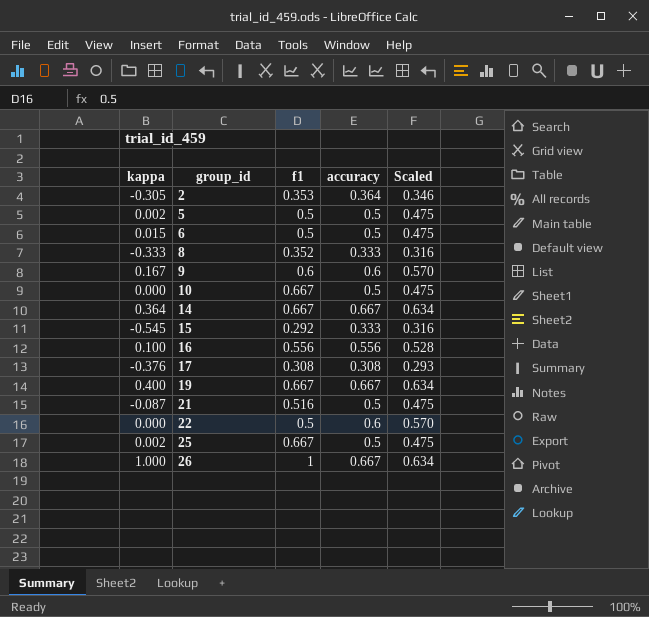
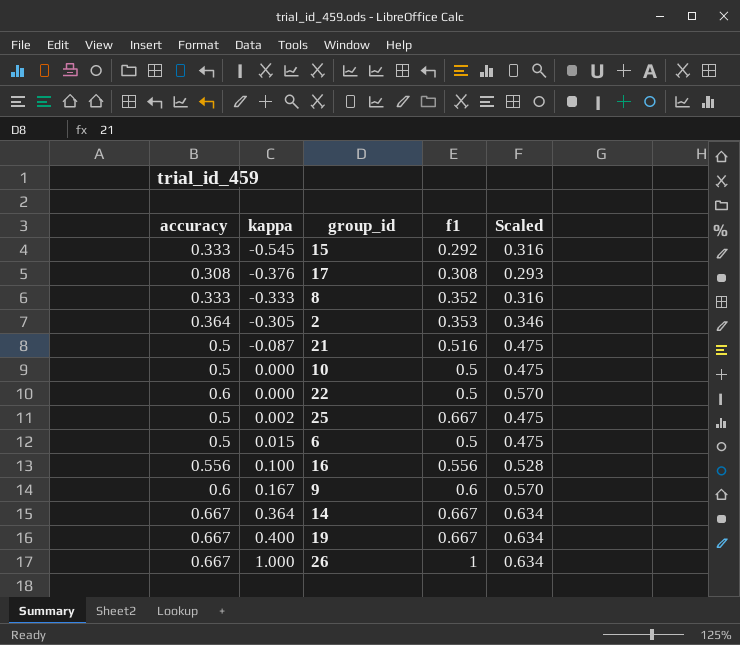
row order: group_id ascending -> kappa ascending
column accuracy | position: 4 -> 1
row 5: 0.002 | 0.5 | 0.5 | 0.475 -> none
10 | f1: 0.667 -> 0.5

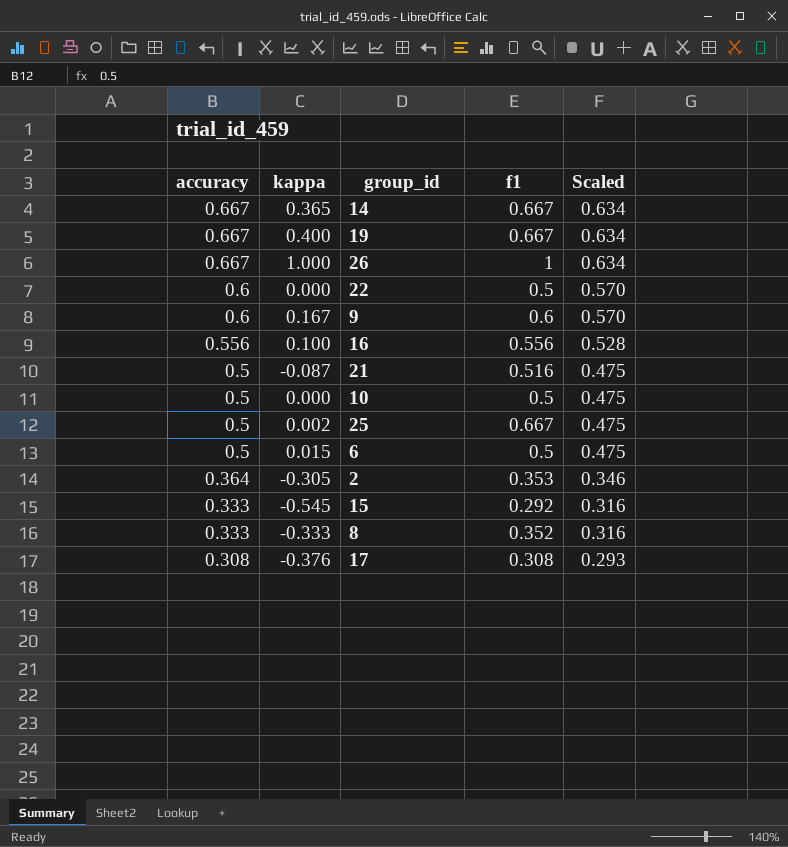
row order: kappa ascending -> accuracy descending
14 | kappa: 0.364 -> 0.365

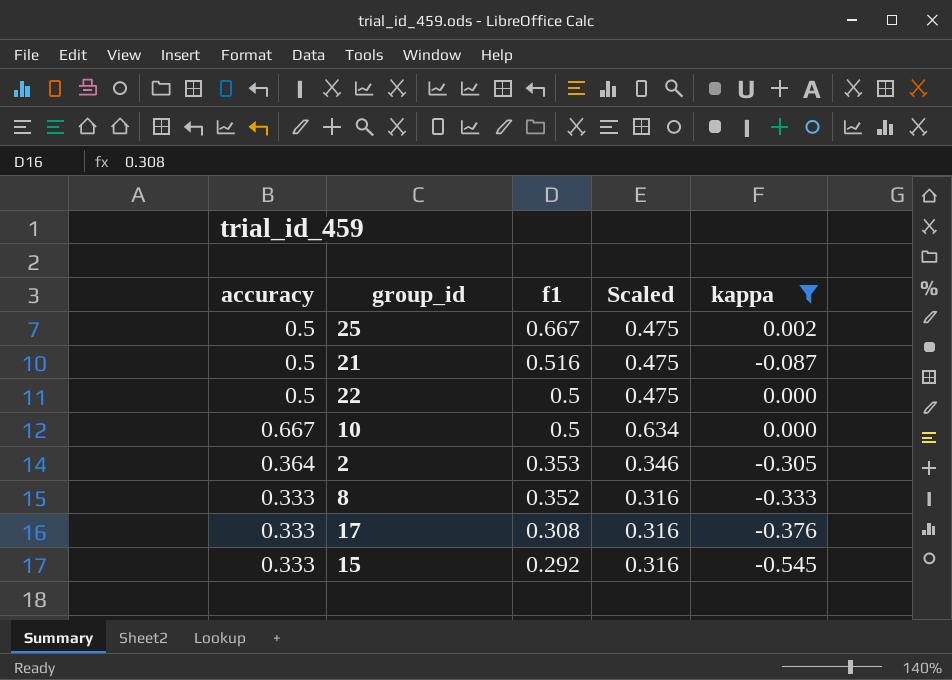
filter: none -> kappa <= 0.002
row order: accuracy descending -> f1 descending
column kappa | position: 2 -> 5
22 | accuracy: 0.6 -> 0.5
22 | Scaled: 0.570 -> 0.475
10 | accuracy: 0.5 -> 0.667
10 | Scaled: 0.475 -> 0.634
17 | accuracy: 0.308 -> 0.333
17 | Scaled: 0.293 -> 0.316

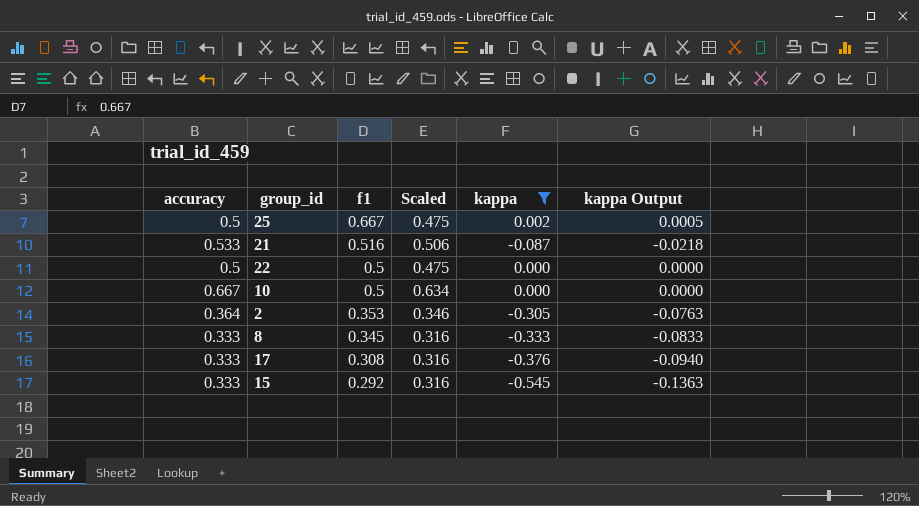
column kappa Output | formula: none -> [kappa] * 0.25
21 | accuracy: 0.5 -> 0.533
21 | Scaled: 0.475 -> 0.506
8 | f1: 0.352 -> 0.345

